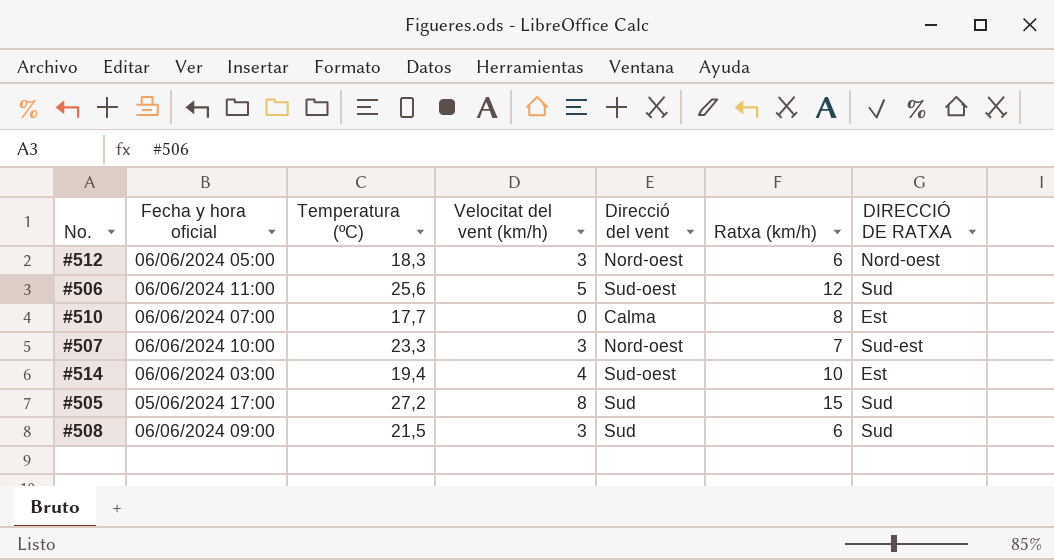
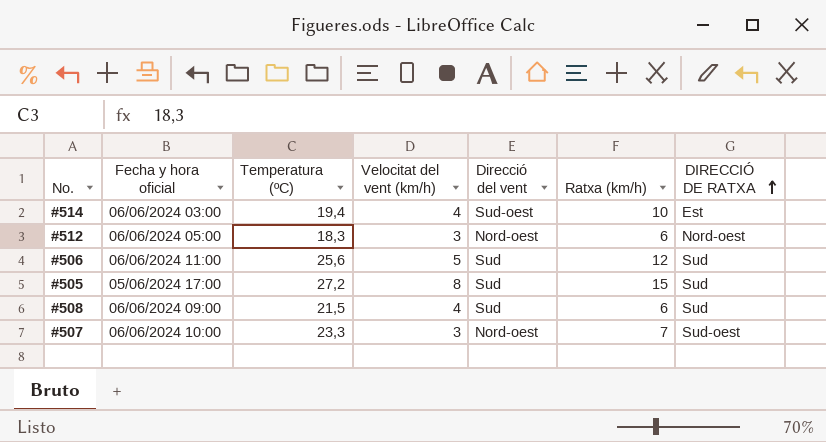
row order: none -> DIRECCIÓ DE RATXA ascending
row #510: 06/06/2024 07:00 | 17,7 | 0 | Calma | 8 | Est -> none
#506 | Direcció del vent: Sud-oest -> Sud
#508 | Velocitat del vent (km/h): 3 -> 4
#507 | DIRECCIÓ DE RATXA: Sud-est -> Sud-oest

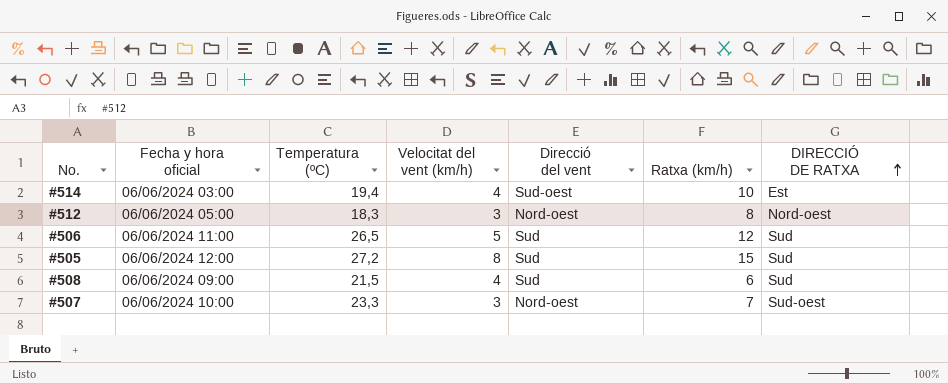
#512 | Ratxa (km/h): 6 -> 8
#506 | Temperatura (ºC): 25,6 -> 26,5
#505 | Fecha y hora oficial: 05/06/2024 17:00 -> 06/06/2024 12:00

